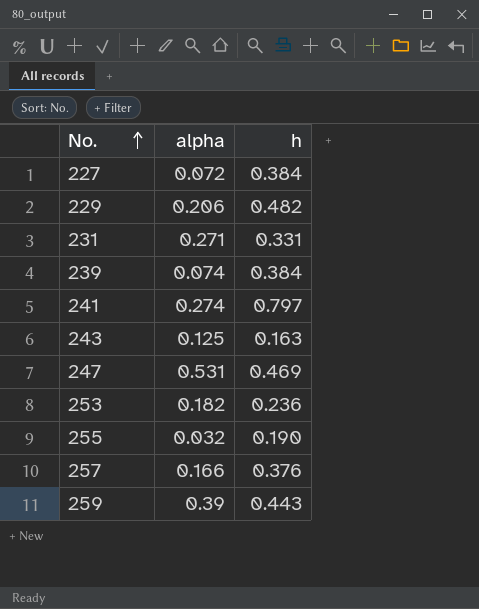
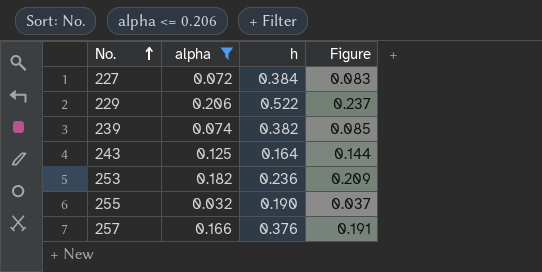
filter: none -> alpha <= 0.206
column Figure | formula: none -> [alpha] * 1.15
229 | h: 0.482 -> 0.522
239 | h: 0.384 -> 0.382
243 | h: 0.163 -> 0.164

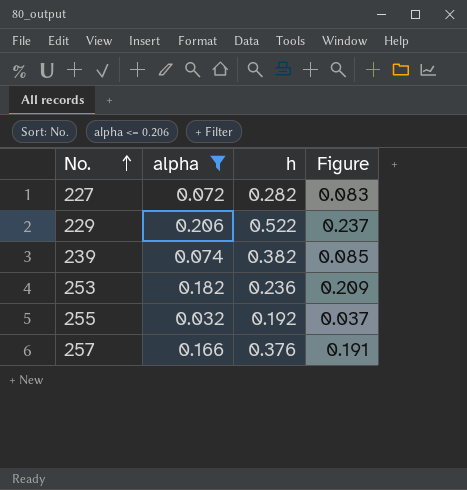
row 243: 0.125 | 0.164 | 0.144 -> none
227 | h: 0.384 -> 0.282
255 | h: 0.190 -> 0.192

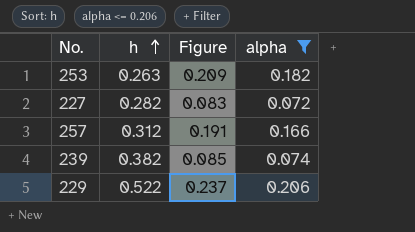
row order: No. ascending -> h ascending
column alpha | position: 2 -> 4
row 255: 0.032 | 0.192 | 0.037 -> none
253 | h: 0.236 -> 0.263
257 | h: 0.376 -> 0.312

